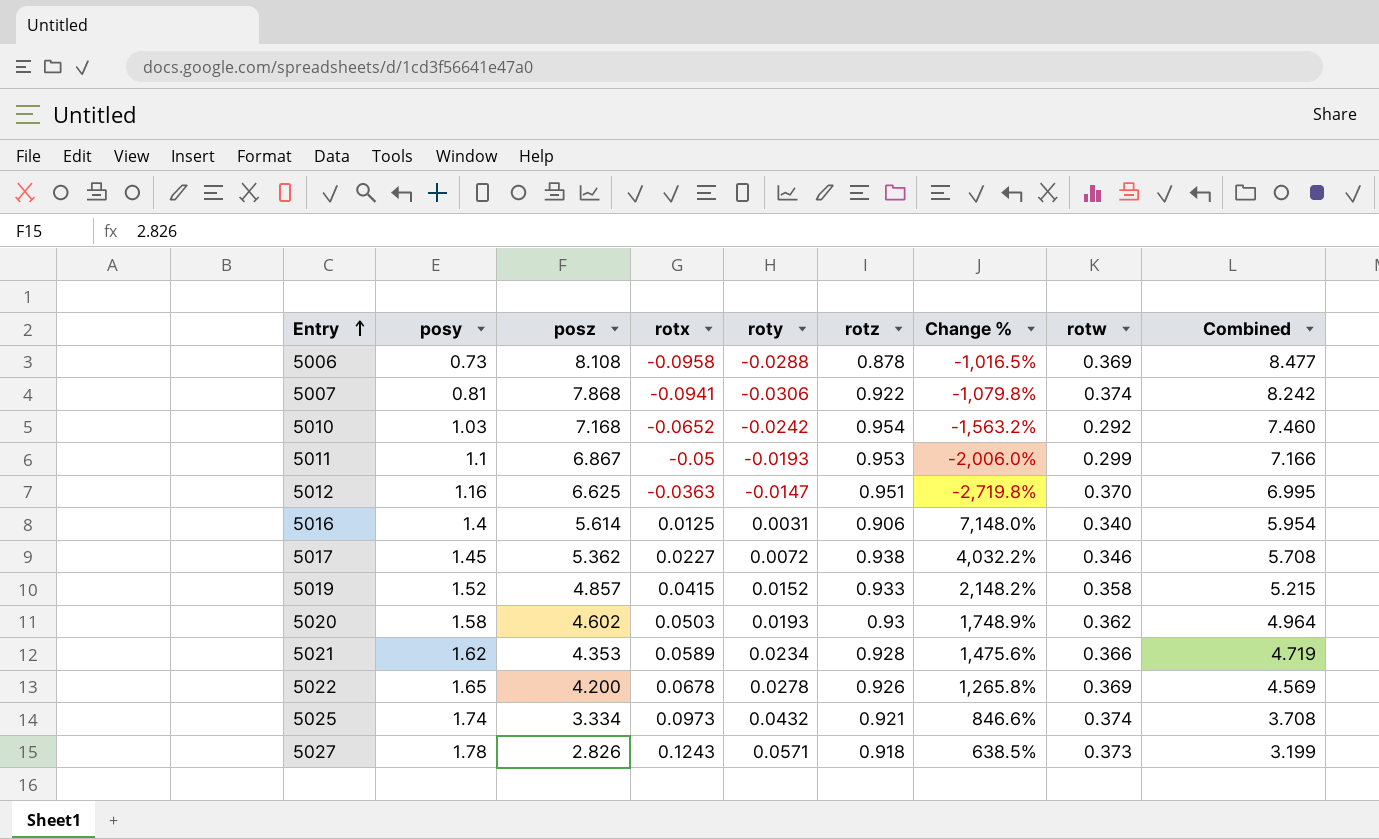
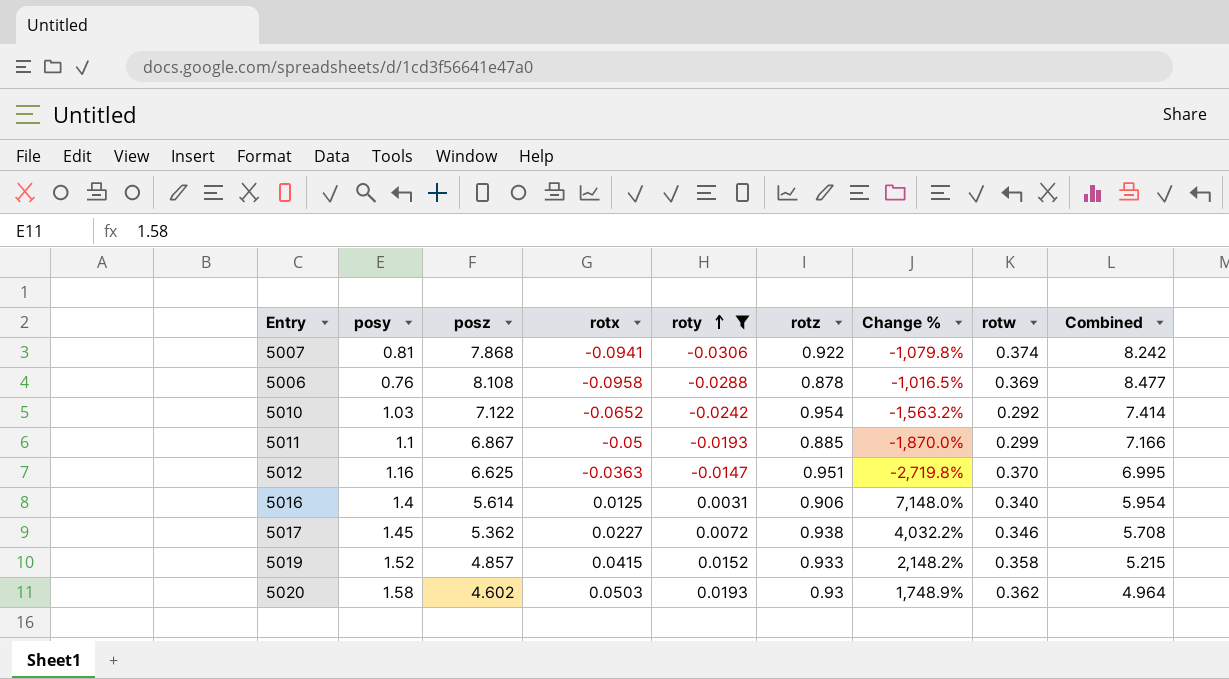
filter: none -> roty <= 0.0193
row order: Entry ascending -> roty ascending
5006 | posy: 0.73 -> 0.76
5010 | posz: 7.168 -> 7.122
5010 | Combined: 7.460 -> 7.414
5011 | rotz: 0.953 -> 0.885
5011 | Change %: -2,006.0% -> -1,870.0%

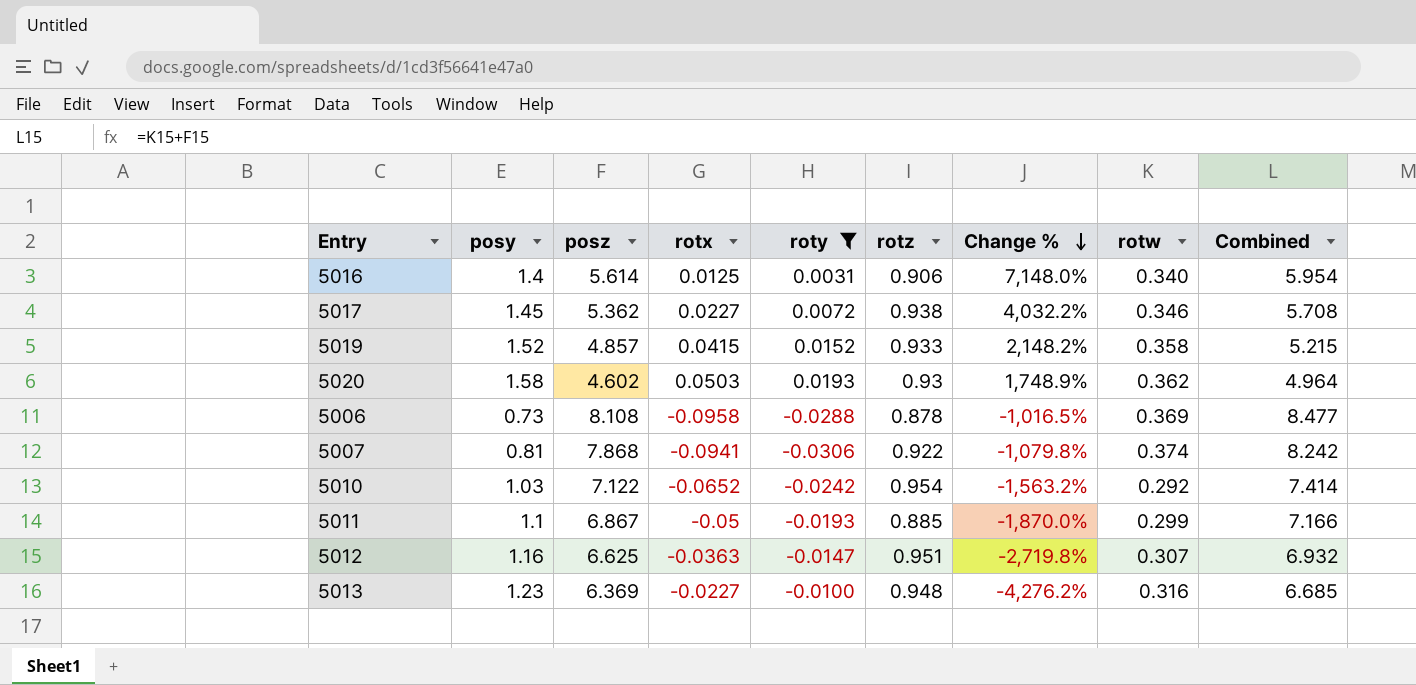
row order: roty ascending -> Change % descending
5006 | posy: 0.76 -> 0.73
5012 | rotw: 0.370 -> 0.307
5012 | Combined: 6.995 -> 6.932
row 5013: none -> 1.23 | 6.369 | -0.0227 | -0.0100 | 0.948 | -4,276.2% | 0.316 | 6.685

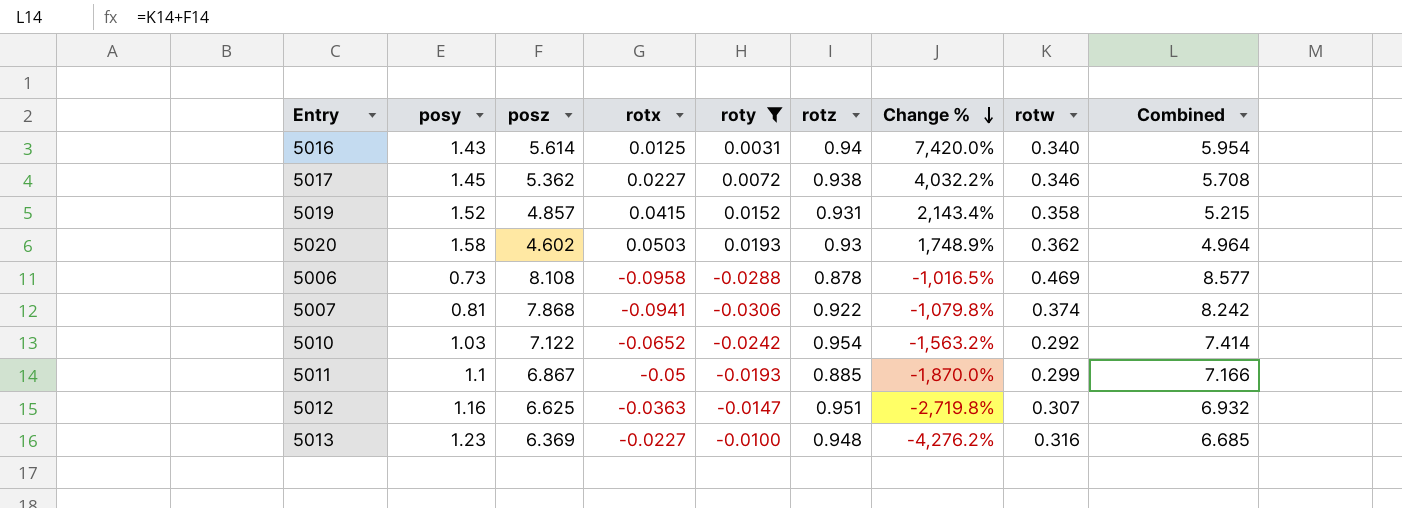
5016 | posy: 1.4 -> 1.43
5016 | rotz: 0.906 -> 0.94
5016 | Change %: 7,148.0% -> 7,420.0%
5019 | rotz: 0.933 -> 0.931
5019 | Change %: 2,148.2% -> 2,143.4%
5006 | rotw: 0.369 -> 0.469
5006 | Combined: 8.477 -> 8.577

